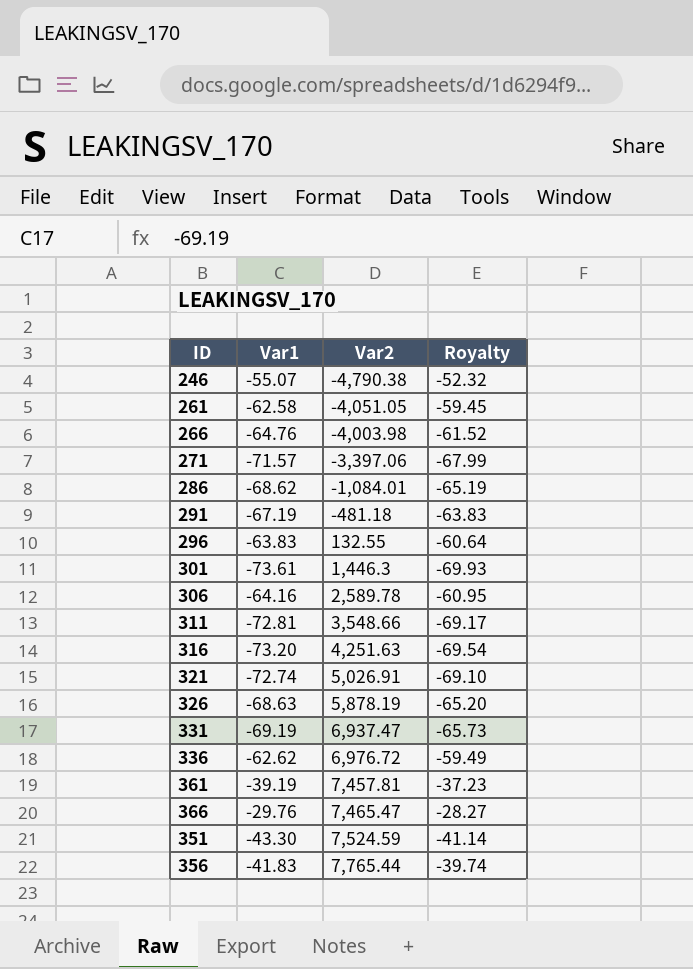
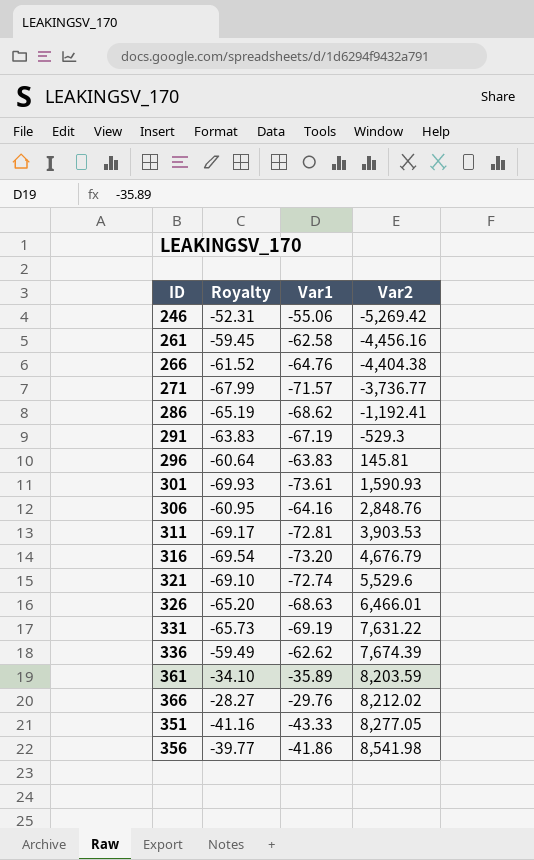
column Royalty | position: 4 -> 2
246 | Royalty: -52.32 -> -52.31
246 | Var1: -55.07 -> -55.06
246 | Var2: -4,790.38 -> -5,269.42
261 | Var2: -4,051.05 -> -4,456.16
266 | Var2: -4,003.98 -> -4,404.38
271 | Var2: -3,397.06 -> -3,736.77
286 | Var2: -1,084.01 -> -1,192.41
291 | Var2: -481.18 -> -529.3
296 | Var2: 132.55 -> 145.81
301 | Var2: 1,446.3 -> 1,590.93
306 | Var2: 2,589.78 -> 2,848.76
311 | Var2: 3,548.66 -> 3,903.53
316 | Var2: 4,251.63 -> 4,676.79
321 | Var2: 5,026.91 -> 5,529.6
326 | Var2: 5,878.19 -> 6,466.01
331 | Var2: 6,937.47 -> 7,631.22
336 | Var2: 6,976.72 -> 7,674.39
361 | Royalty: -37.23 -> -34.10
361 | Var1: -39.19 -> -35.89
361 | Var2: 7,457.81 -> 8,203.59
366 | Var2: 7,465.47 -> 8,212.02
351 | Royalty: -41.14 -> -41.16
351 | Var1: -43.30 -> -43.33
351 | Var2: 7,524.59 -> 8,277.05
356 | Royalty: -39.74 -> -39.77
356 | Var1: -41.83 -> -41.86
356 | Var2: 7,765.44 -> 8,541.98

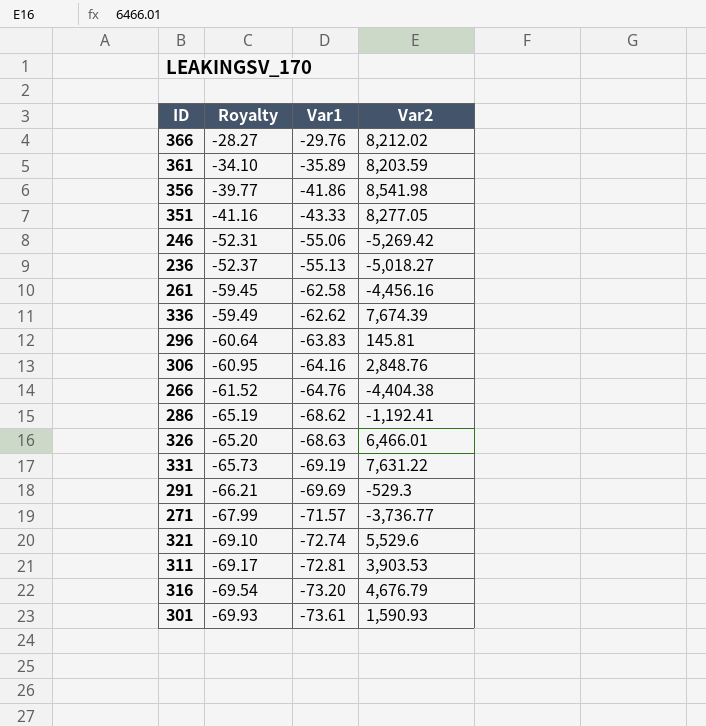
row order: Var2 ascending -> Royalty descending
row 236: none -> -52.37 | -55.13 | -5,018.27
291 | Royalty: -63.83 -> -66.21
291 | Var1: -67.19 -> -69.69

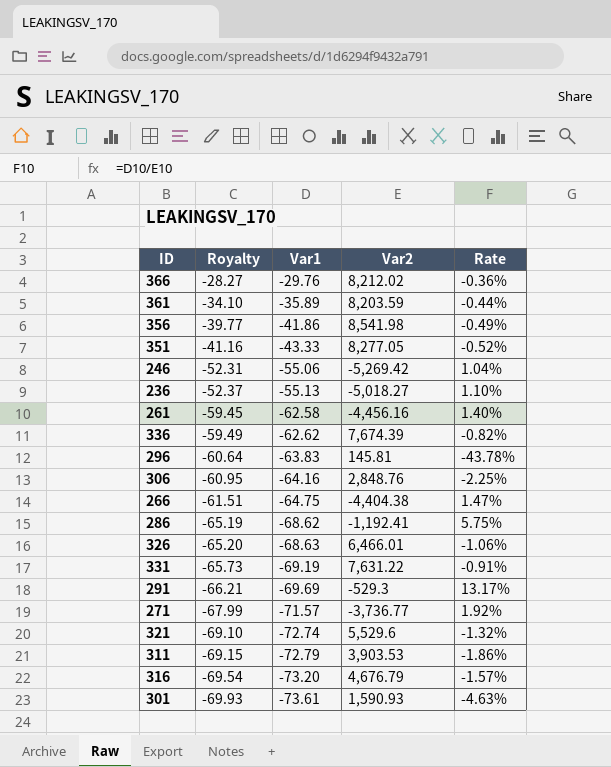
column Rate | formula: none -> [Var1] / [Var2]
266 | Royalty: -61.52 -> -61.51
266 | Var1: -64.76 -> -64.75
311 | Royalty: -69.17 -> -69.15
311 | Var1: -72.81 -> -72.79

